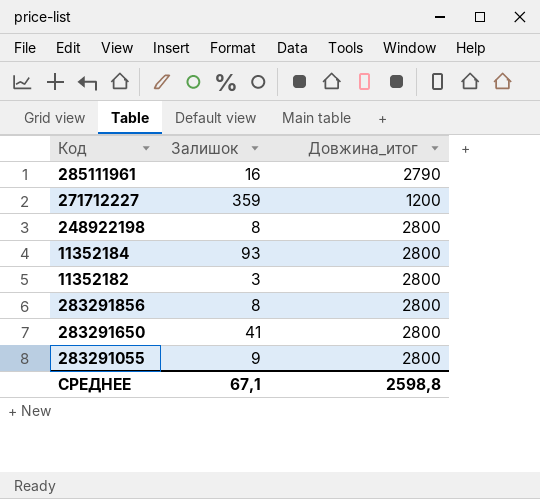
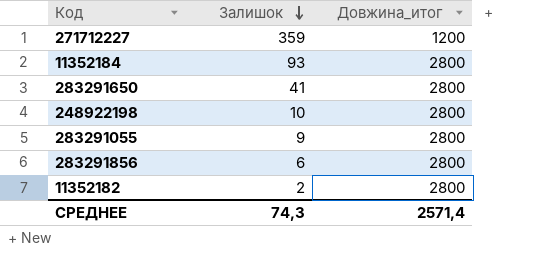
row order: none -> Залишок descending
row 285111961: 16 | 2790 -> none
248922198 | Залишок: 8 -> 10
283291856 | Залишок: 8 -> 6
11352182 | Залишок: 3 -> 2
СРЕДНЕЕ | Залишок: 67,1 -> 74,3
СРЕДНЕЕ | Довжина_итог: 2598,8 -> 2571,4

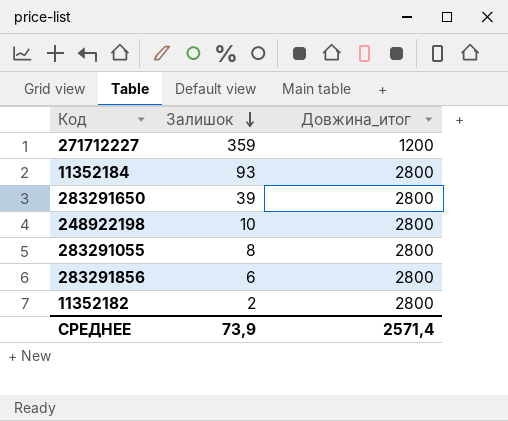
283291650 | Залишок: 41 -> 39
283291055 | Залишок: 9 -> 8
СРЕДНЕЕ | Залишок: 74,3 -> 73,9

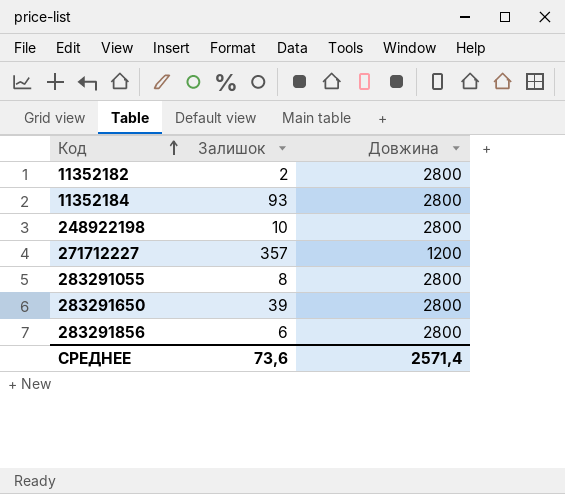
row order: Залишок descending -> Код ascending
column name: Довжина_итог -> Довжина
271712227 | Залишок: 359 -> 357
СРЕДНЕЕ | Залишок: 73,9 -> 73,6

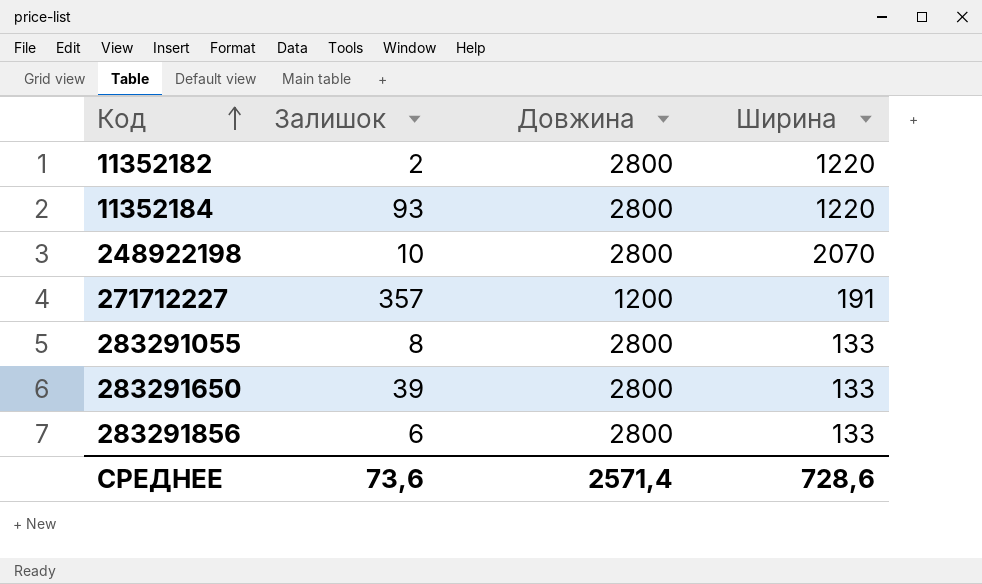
column Ширина | position: none -> 4

